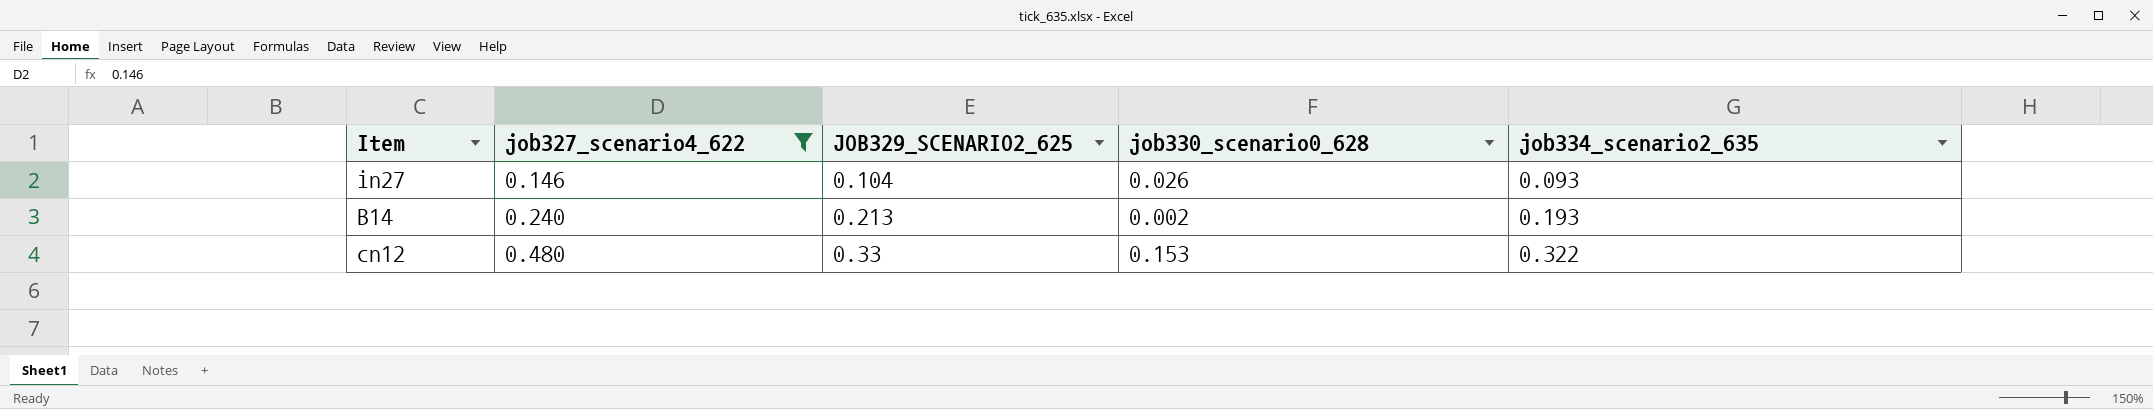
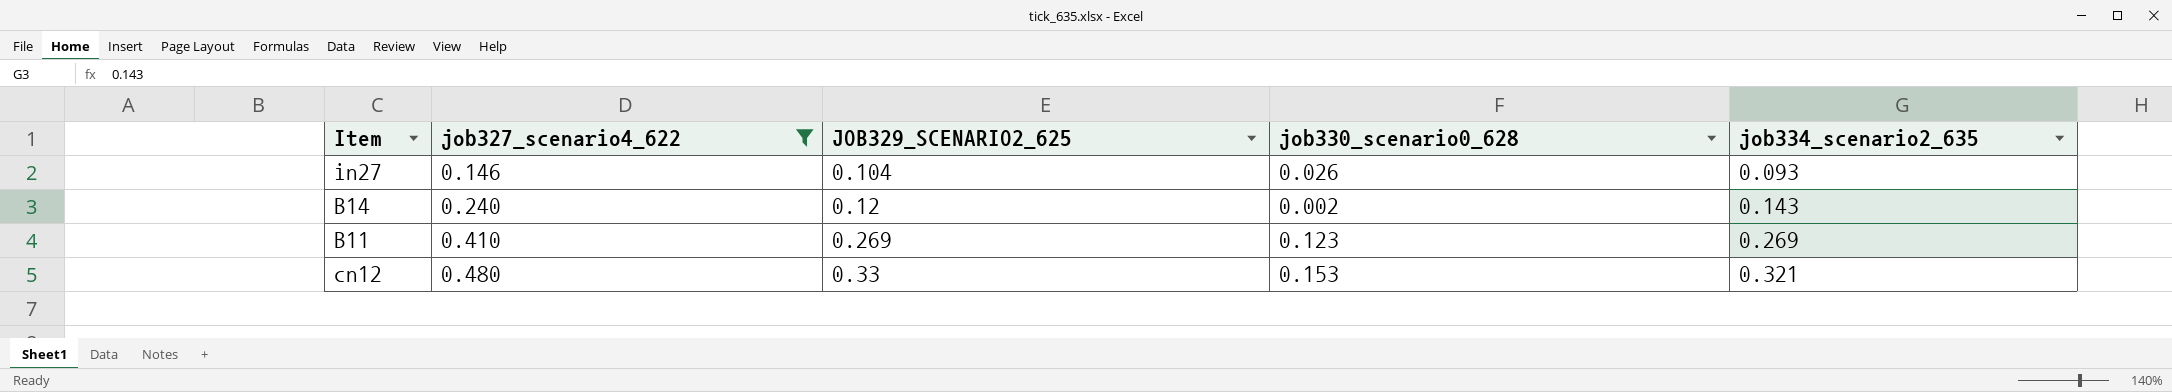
B14 | JOB329_SCENARIO2_625: 0.213 -> 0.12
B14 | job334_scenario2_635: 0.193 -> 0.143
row B11: none -> 0.410 | 0.269 | 0.123 | 0.269
cn12 | job334_scenario2_635: 0.322 -> 0.321

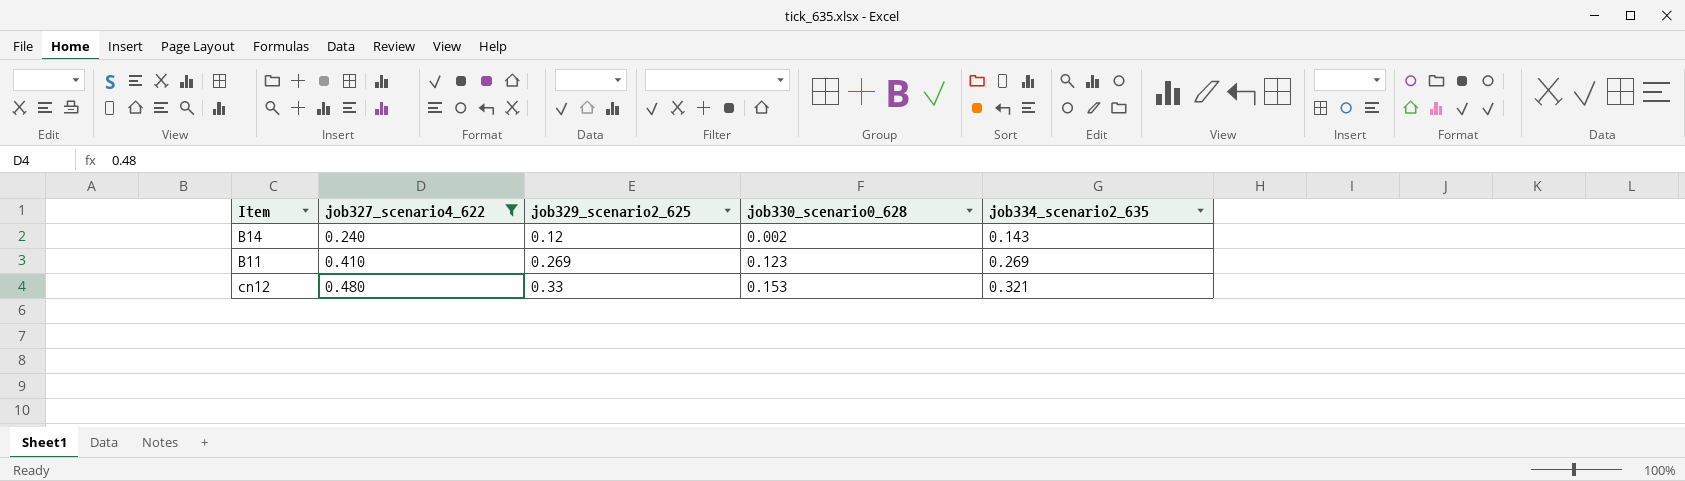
column name: JOB329_SCENARIO2_625 -> job329_scenario2_625
row in27: 0.146 | 0.104 | 0.026 | 0.093 -> none

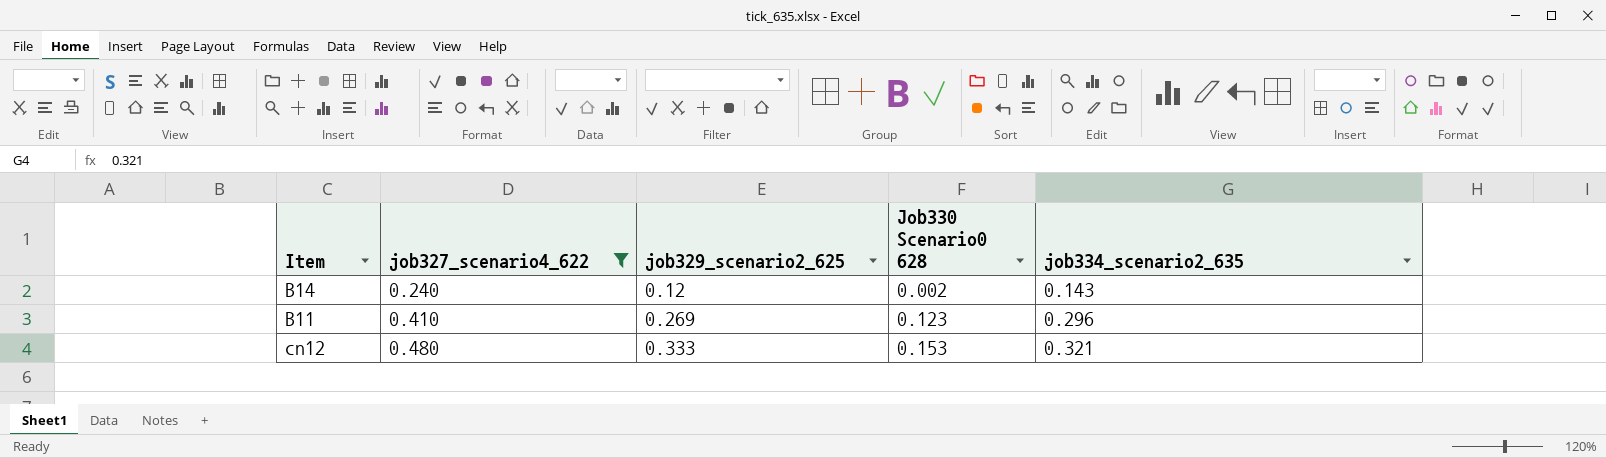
column name: job330_scenario0_628 -> Job330 Scenario0 628
B11 | job334_scenario2_635: 0.269 -> 0.296
cn12 | job329_scenario2_625: 0.33 -> 0.333

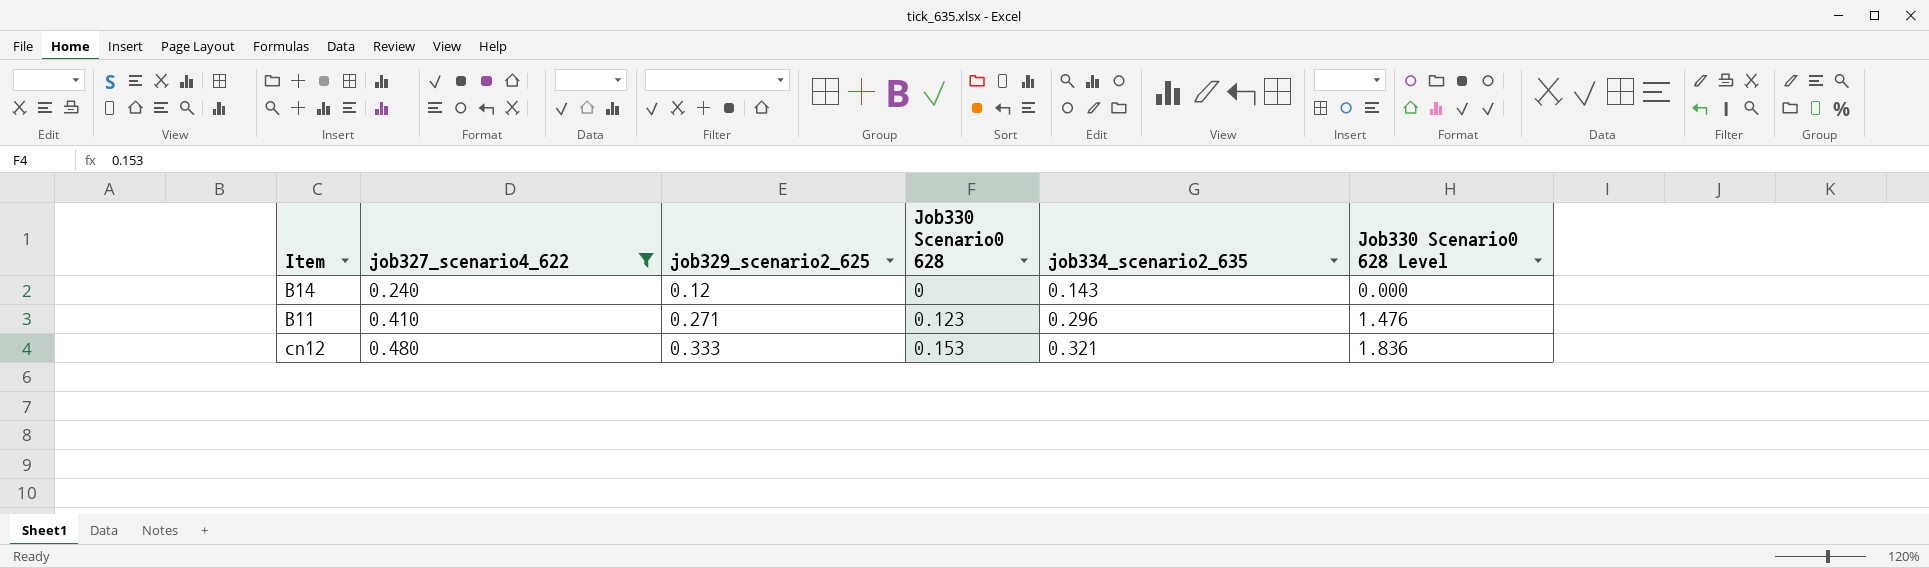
column Job330 Scenario0 628 Level | formula: none -> [Job330 Scenario0 628] * 12
B14 | Job330 Scenario0 628: 0.002 -> 0
B11 | job329_scenario2_625: 0.269 -> 0.271

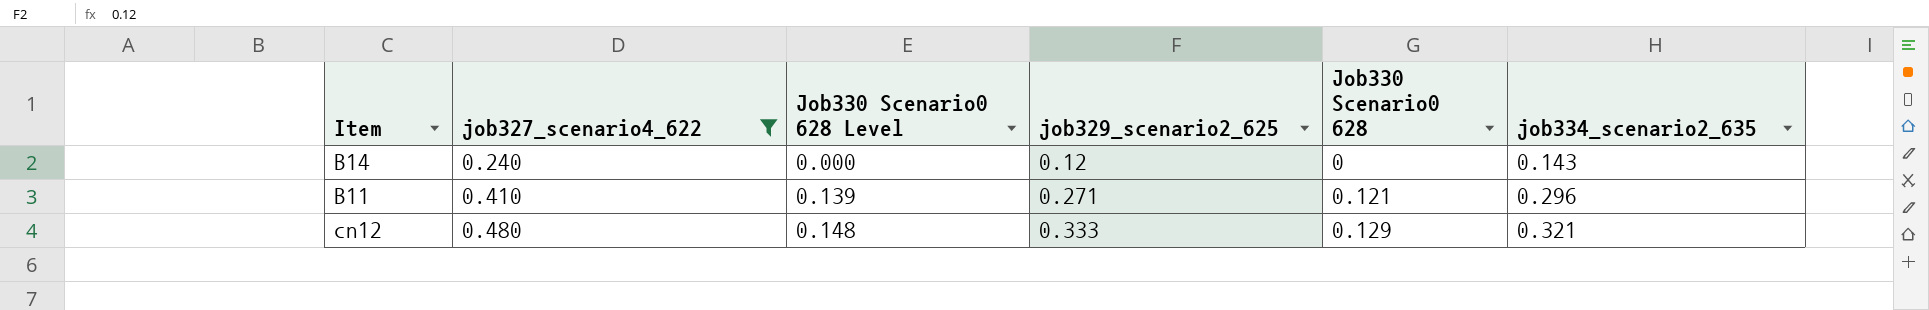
column Job330 Scenario0 628 Level | formula: [Job330 Scenario0 628] * 12 -> [Job330 Scenario0 628] * 1.15
column Job330 Scenario0 628 Level | position: 6 -> 3
B11 | Job330 Scenario0 628: 0.123 -> 0.121
cn12 | Job330 Scenario0 628: 0.153 -> 0.129

